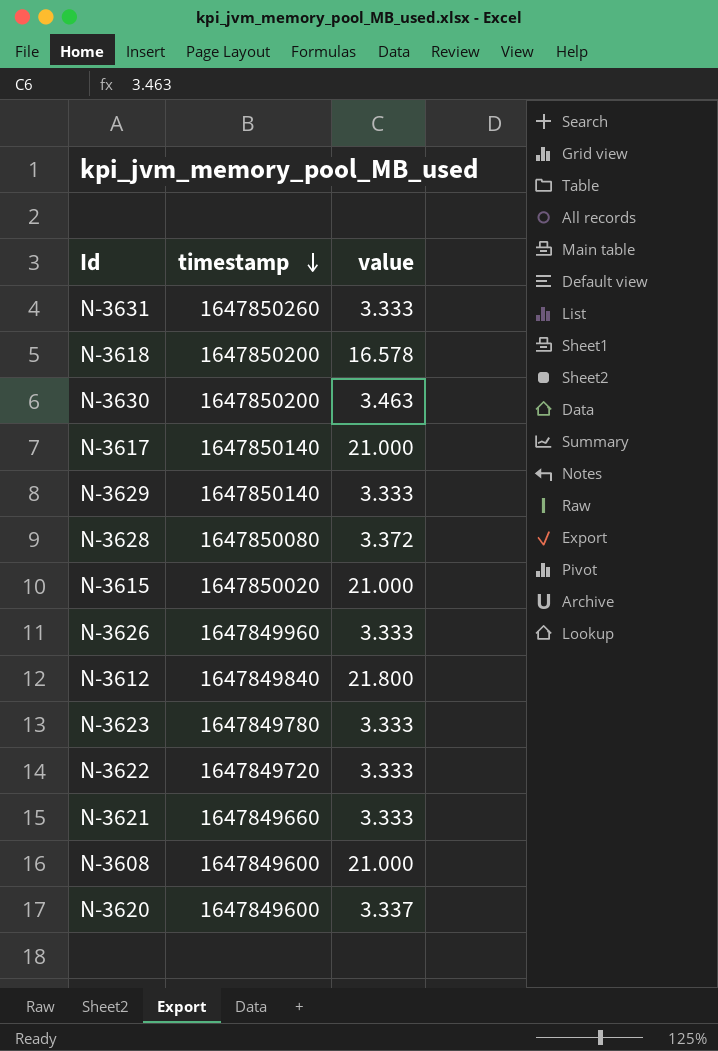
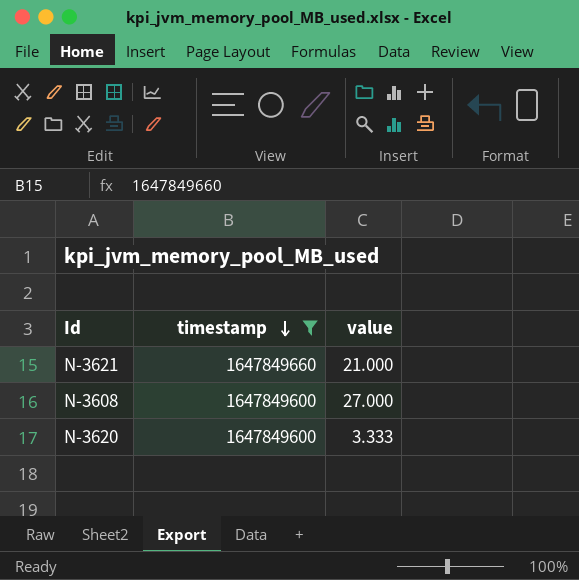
filter: none -> timestamp <= 1647849660
N-3621 | value: 3.333 -> 21.000
N-3608 | value: 21.000 -> 27.000
N-3620 | value: 3.337 -> 3.333

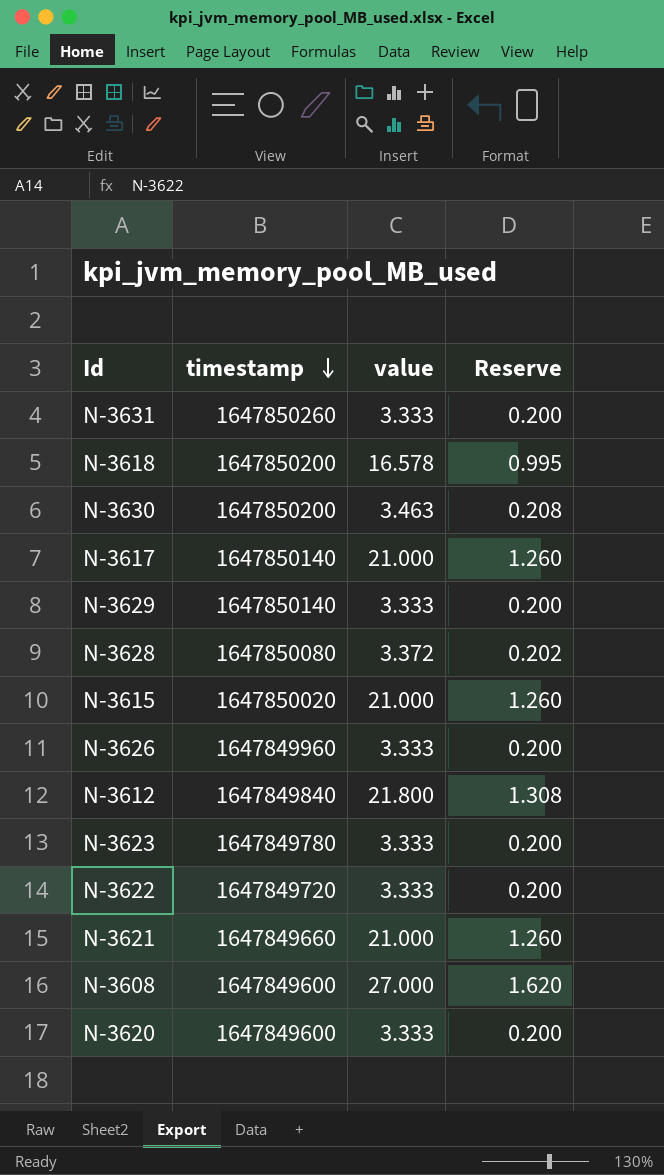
filter: timestamp <= 1647849660 -> none
column Reserve | formula: none -> [value] * 0.06

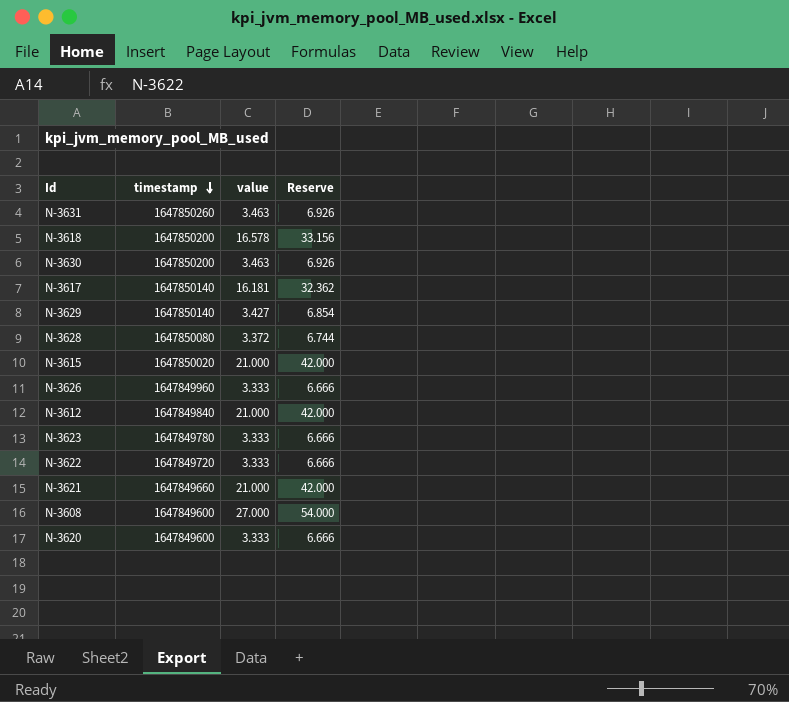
column Reserve | formula: [value] * 0.06 -> [value] * 2
N-3631 | value: 3.333 -> 3.463
N-3617 | value: 21.000 -> 16.181
N-3629 | value: 3.333 -> 3.427
N-3612 | value: 21.800 -> 21.000

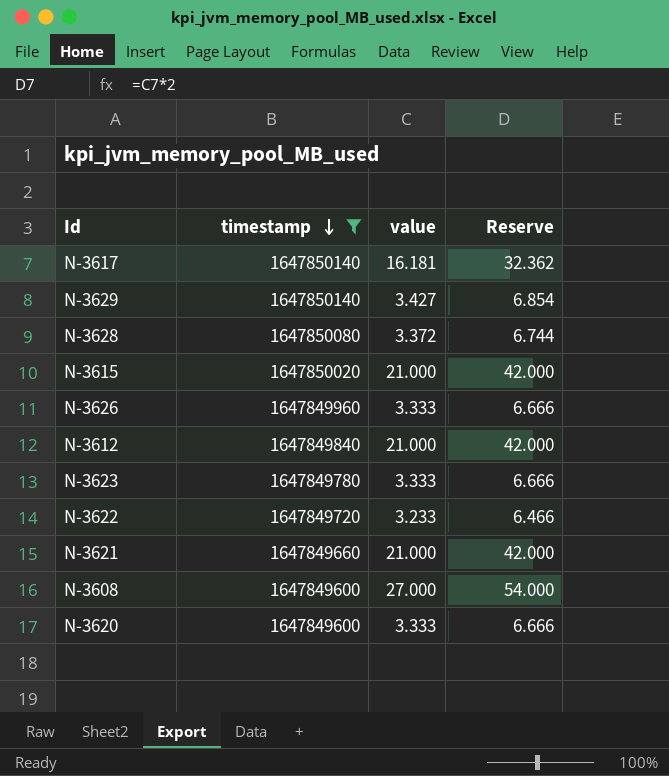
filter: none -> timestamp <= 1647850140
N-3622 | value: 3.333 -> 3.233
N-3622 | Reserve: 6.666 -> 6.466

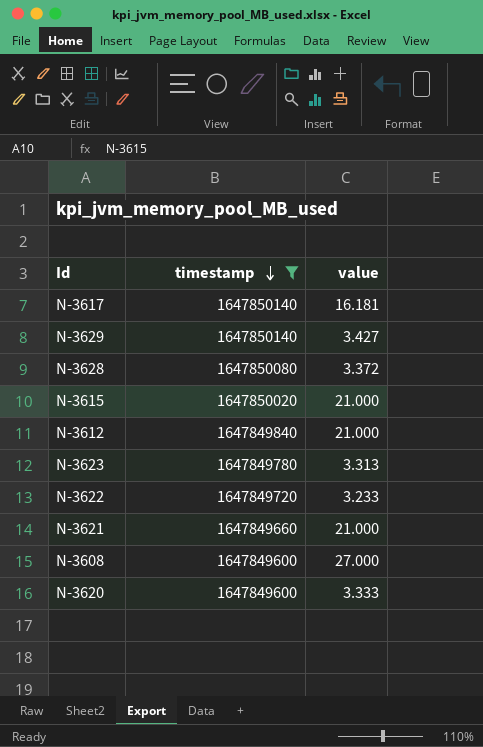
column Reserve | formula: [value] * 2 -> none
row N-3626: 1647849960 | 3.333 | 6.666 -> none
N-3623 | value: 3.333 -> 3.313

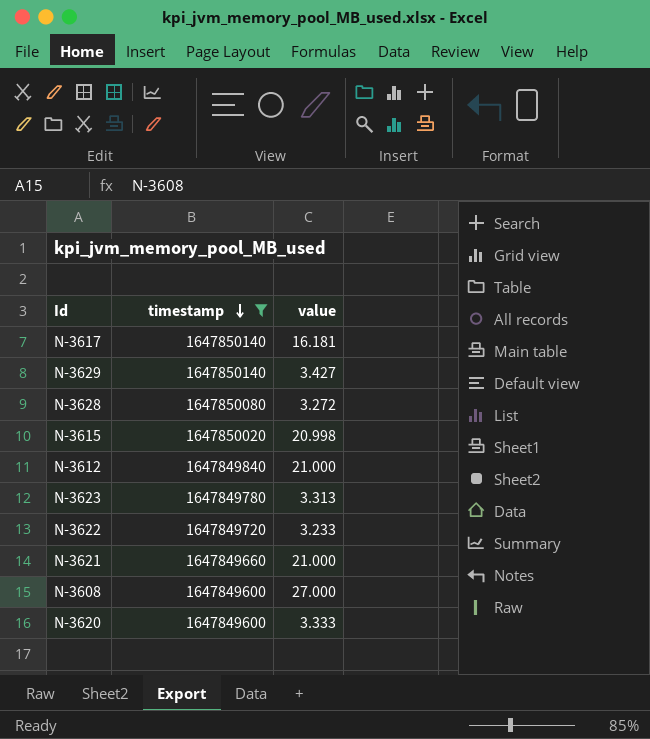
N-3628 | value: 3.372 -> 3.272
N-3615 | value: 21.000 -> 20.998

